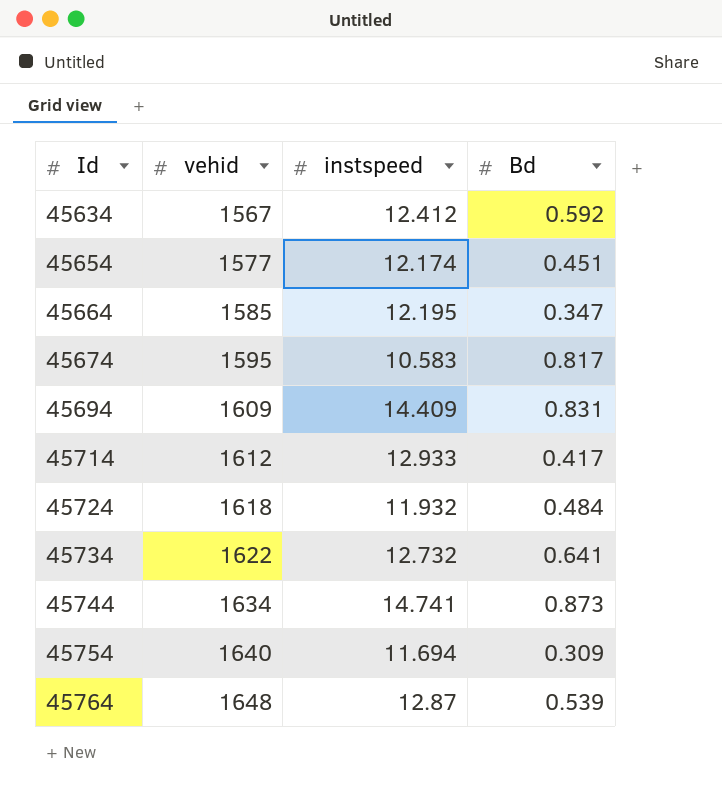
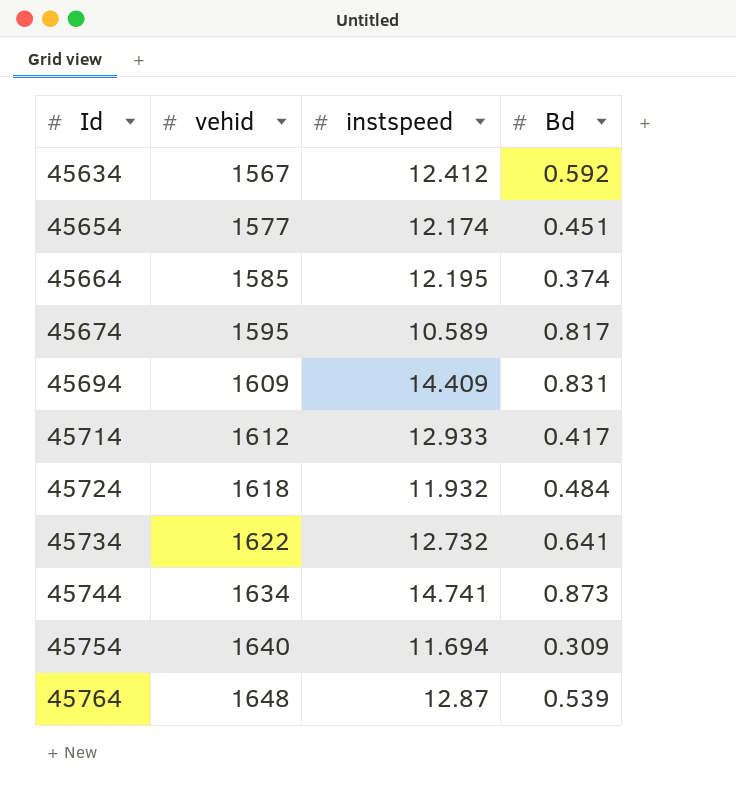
45664 | Bd: 0.347 -> 0.374
45674 | instspeed: 10.583 -> 10.589

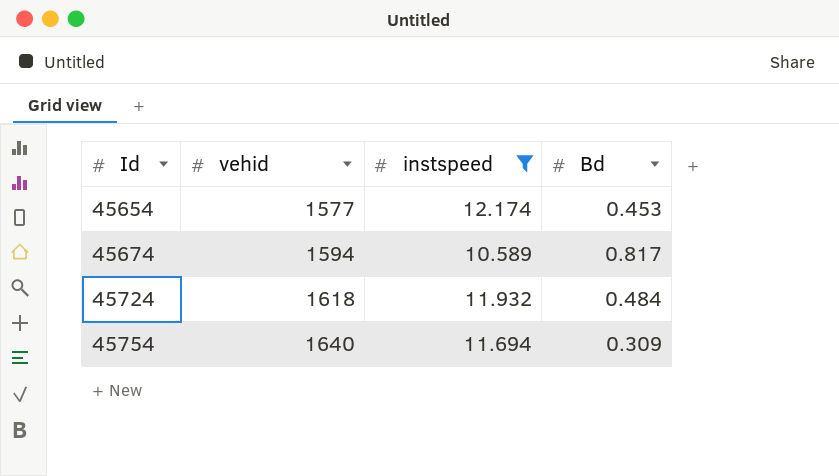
filter: none -> instspeed <= 12.174
45654 | Bd: 0.451 -> 0.453
45674 | vehid: 1595 -> 1594

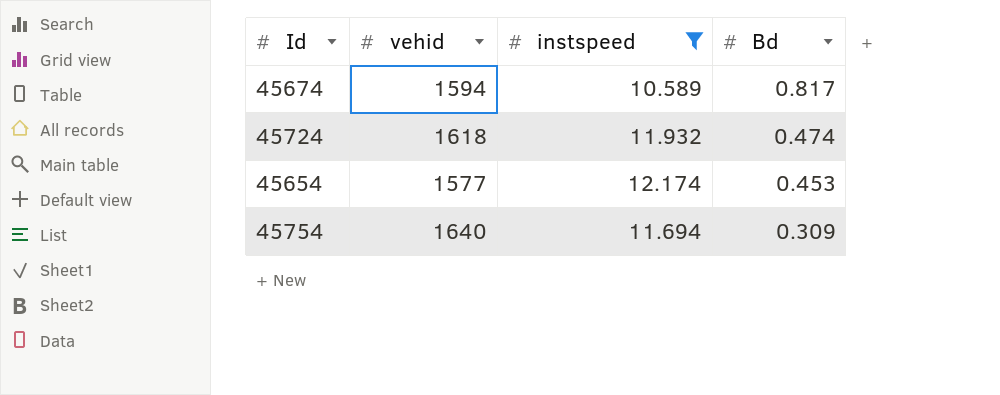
row order: Id ascending -> Bd descending
45724 | Bd: 0.484 -> 0.474

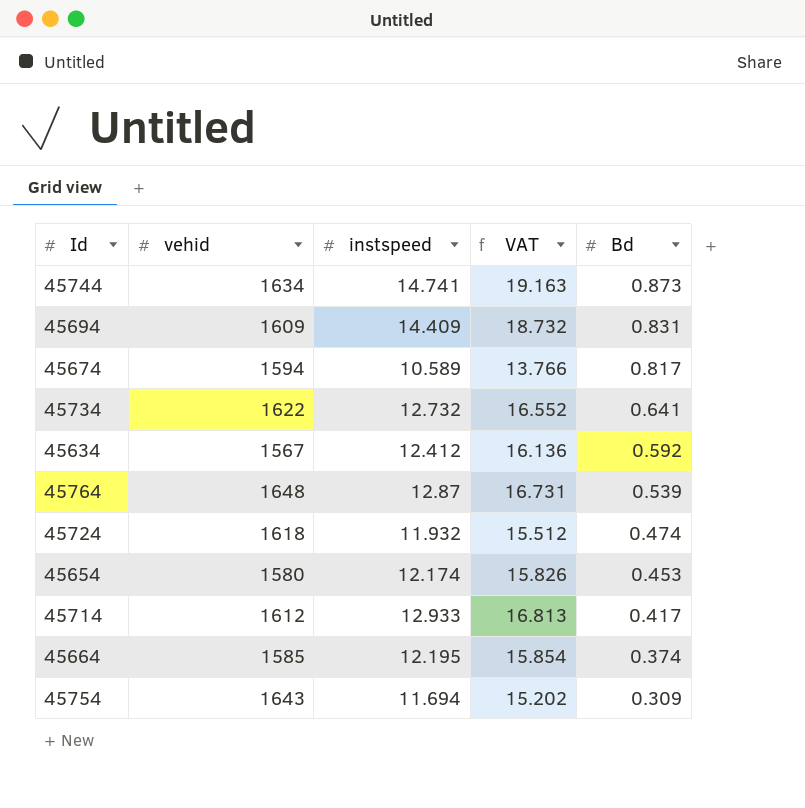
filter: instspeed <= 12.174 -> none
column VAT | formula: none -> [instspeed] * 1.3
45654 | vehid: 1577 -> 1580
45754 | vehid: 1640 -> 1643

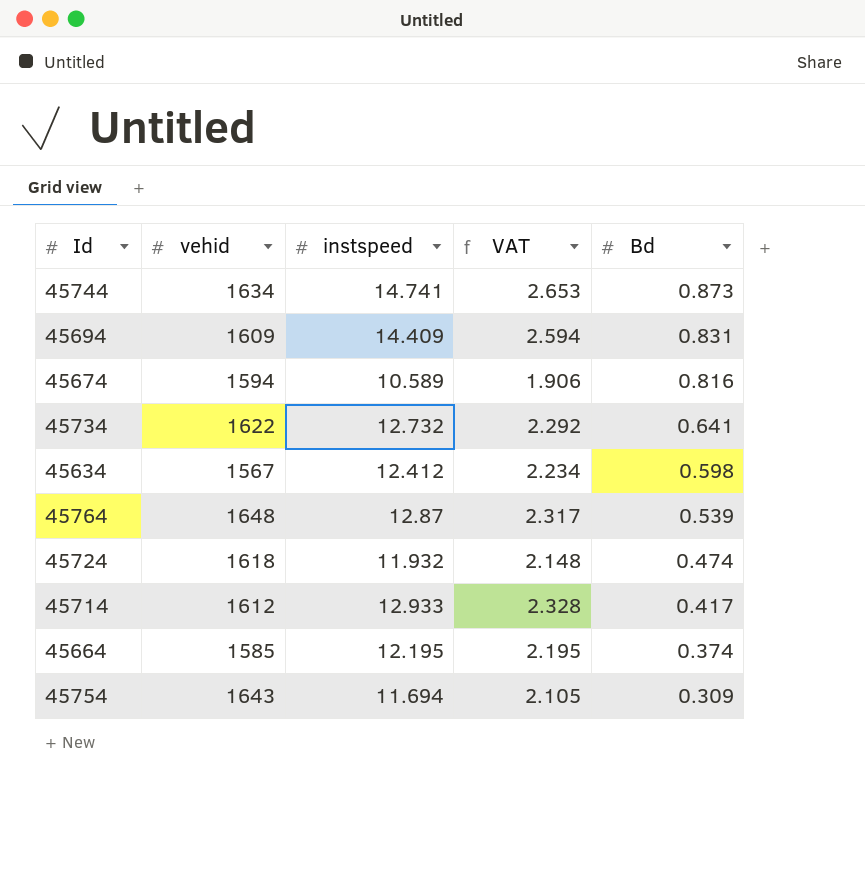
column VAT | formula: [instspeed] * 1.3 -> [instspeed] * 0.18
row 45654: 1580 | 12.174 | 15.826 | 0.453 -> none
45674 | Bd: 0.817 -> 0.816
45634 | Bd: 0.592 -> 0.598

